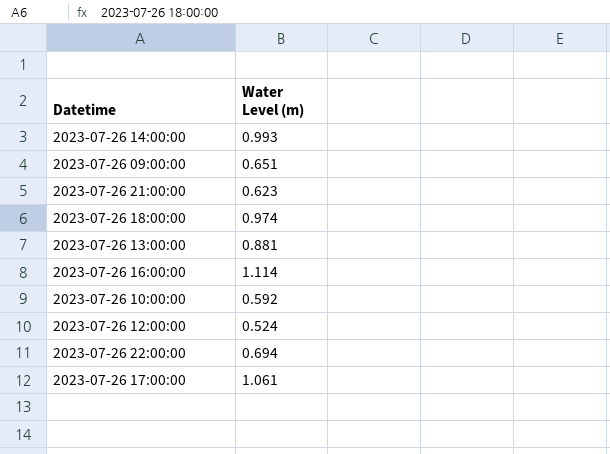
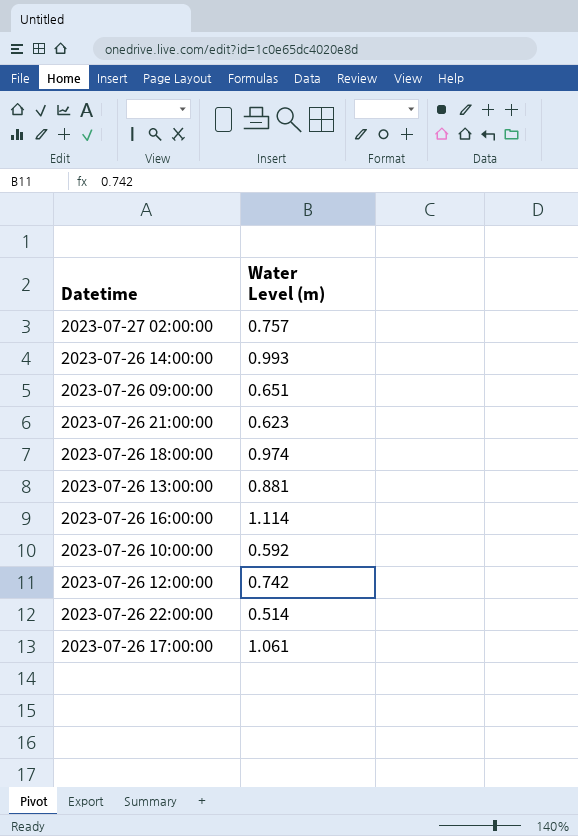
row 2023-07-27 02:00:00: none -> 0.757
2023-07-26 12:00:00 | Water Level (m): 0.524 -> 0.742
2023-07-26 22:00:00 | Water Level (m): 0.694 -> 0.514

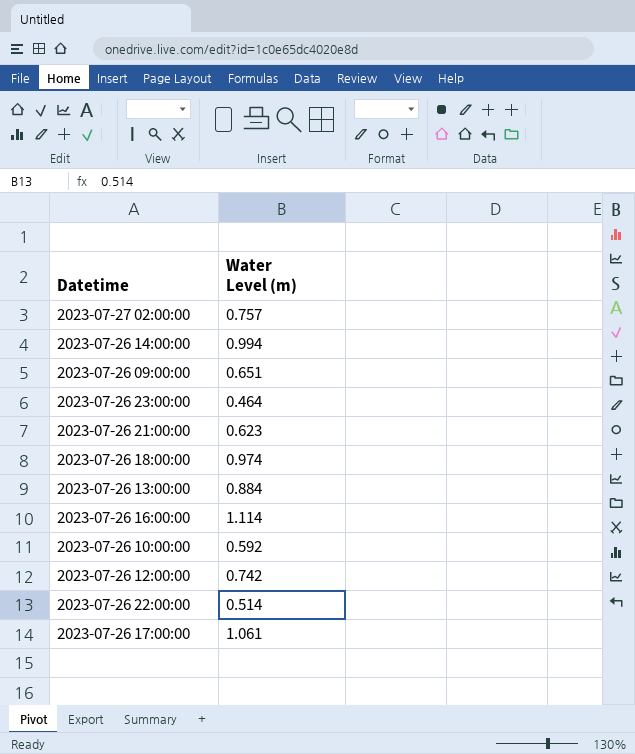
2023-07-26 14:00:00 | Water Level (m): 0.993 -> 0.994
row 2023-07-26 23:00:00: none -> 0.464
2023-07-26 13:00:00 | Water Level (m): 0.881 -> 0.884

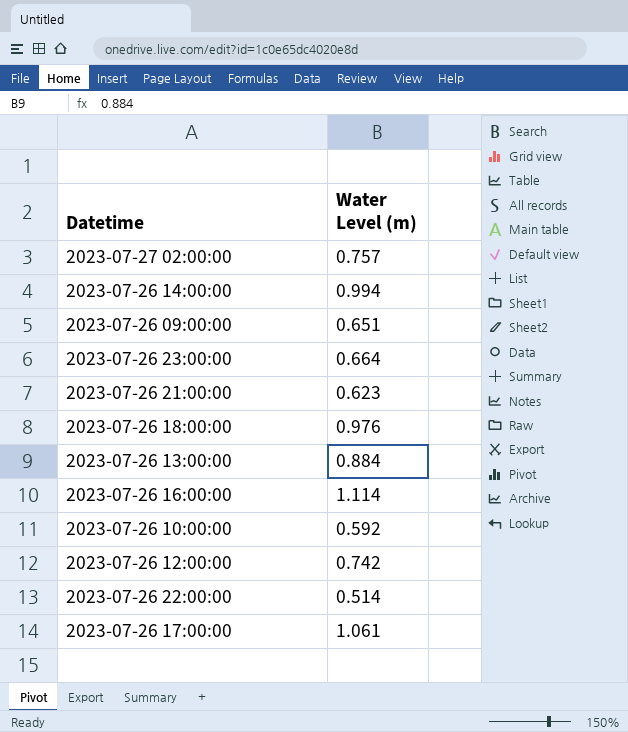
2023-07-26 23:00:00 | Water Level (m): 0.464 -> 0.664
2023-07-26 18:00:00 | Water Level (m): 0.974 -> 0.976

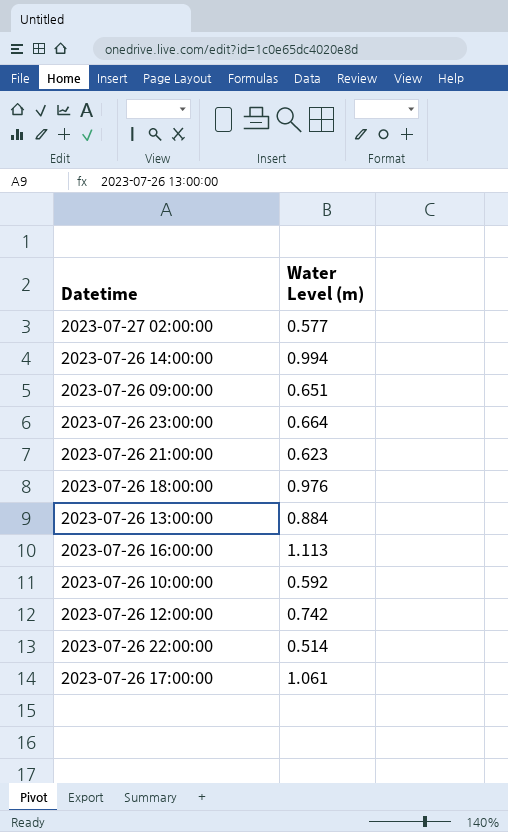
2023-07-27 02:00:00 | Water Level (m): 0.757 -> 0.577
2023-07-26 16:00:00 | Water Level (m): 1.114 -> 1.113

